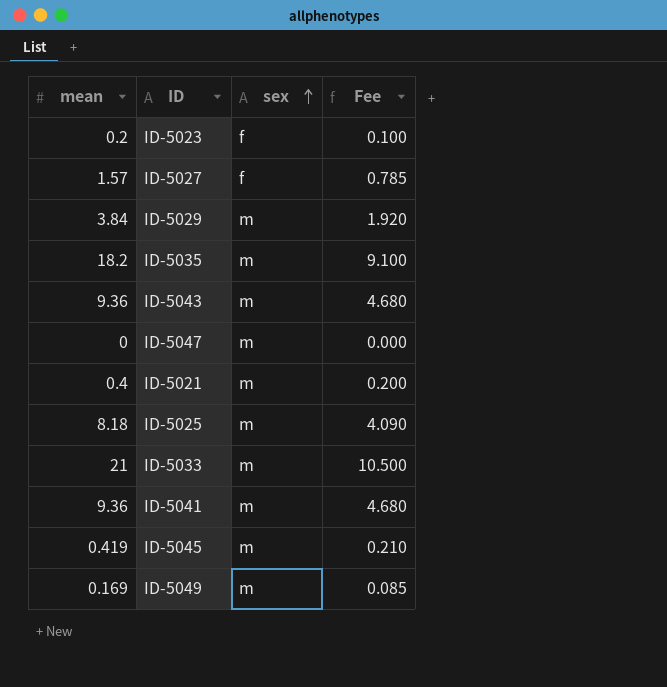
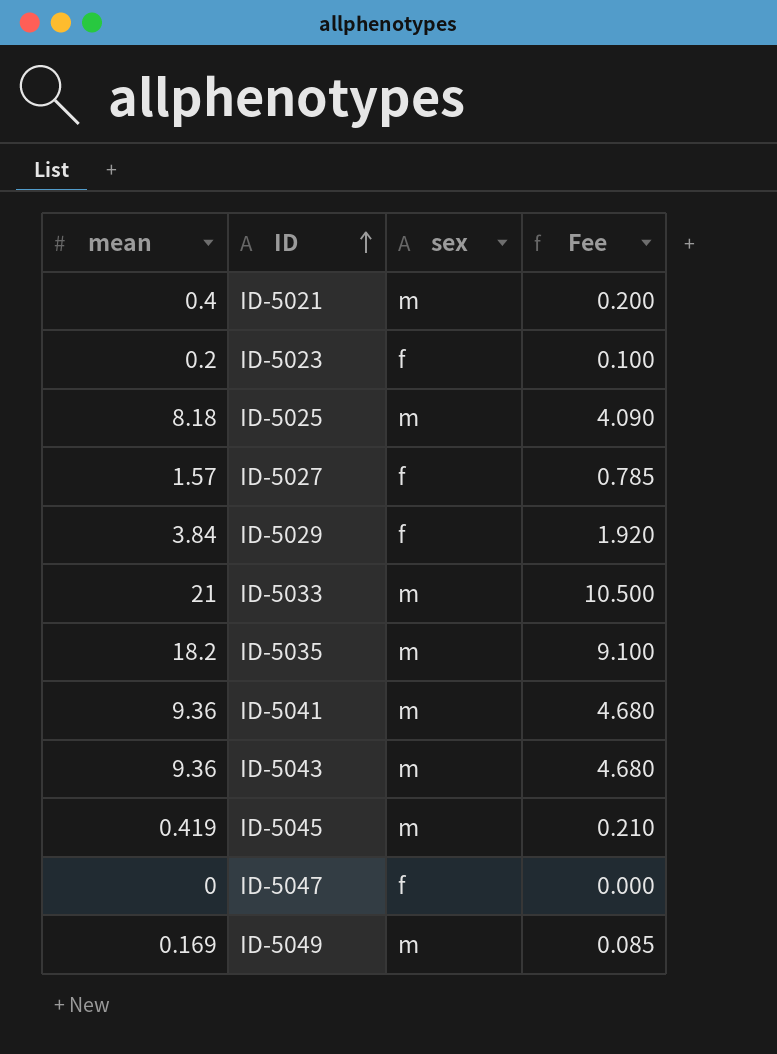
row order: sex ascending -> ID ascending
ID-5029 | sex: m -> f
ID-5047 | sex: m -> f

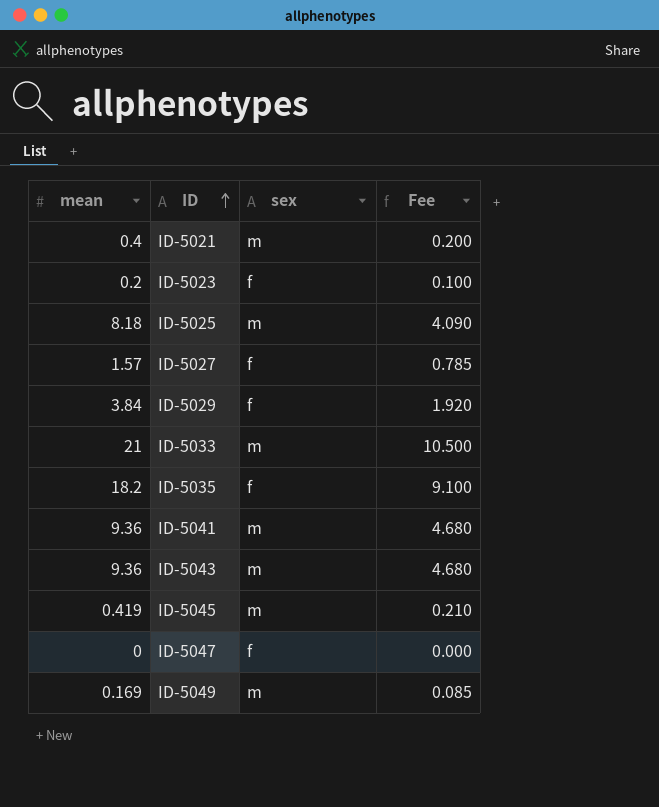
ID-5035 | sex: m -> f

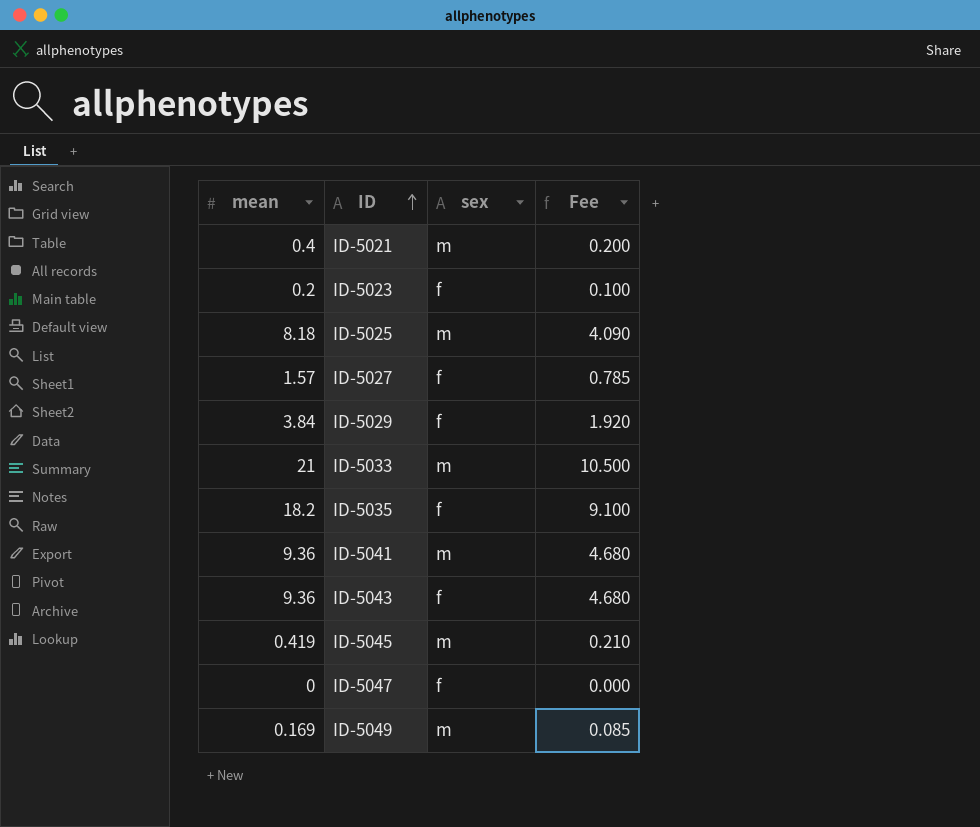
ID-5043 | sex: m -> f

